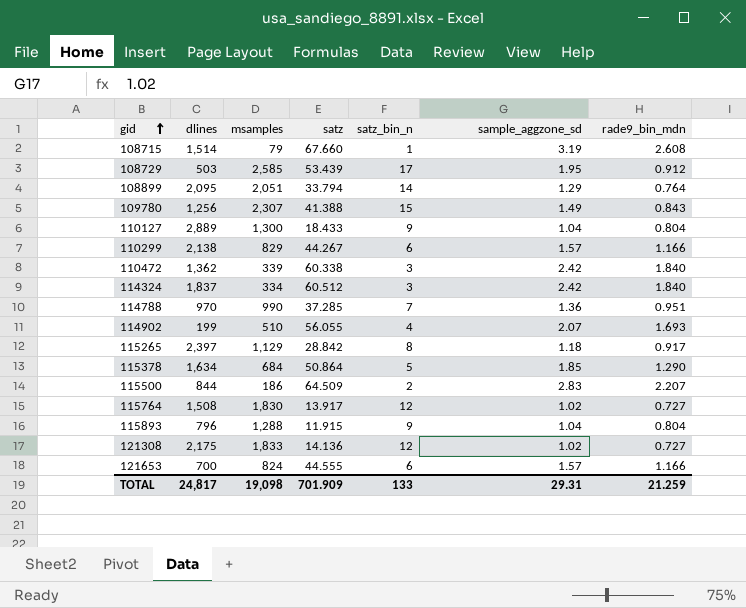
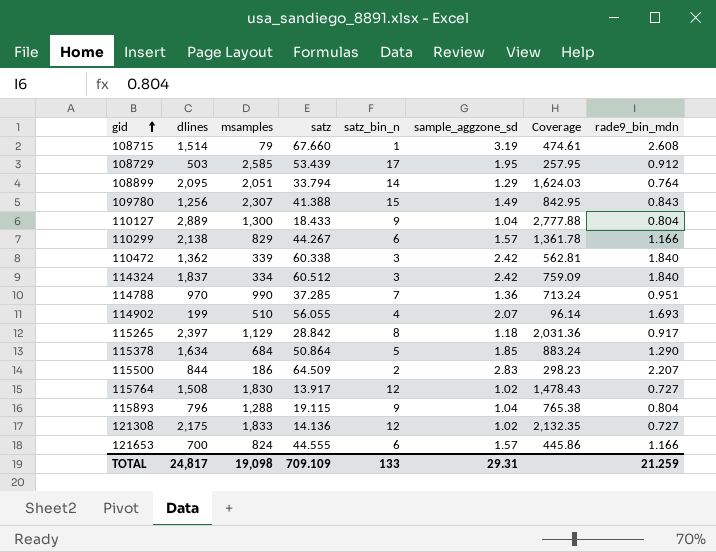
column Coverage | formula: none -> [dlines] / [sample_aggzone_sd]
115893 | satz: 11.915 -> 19.115
TOTAL | satz: 701.909 -> 709.109

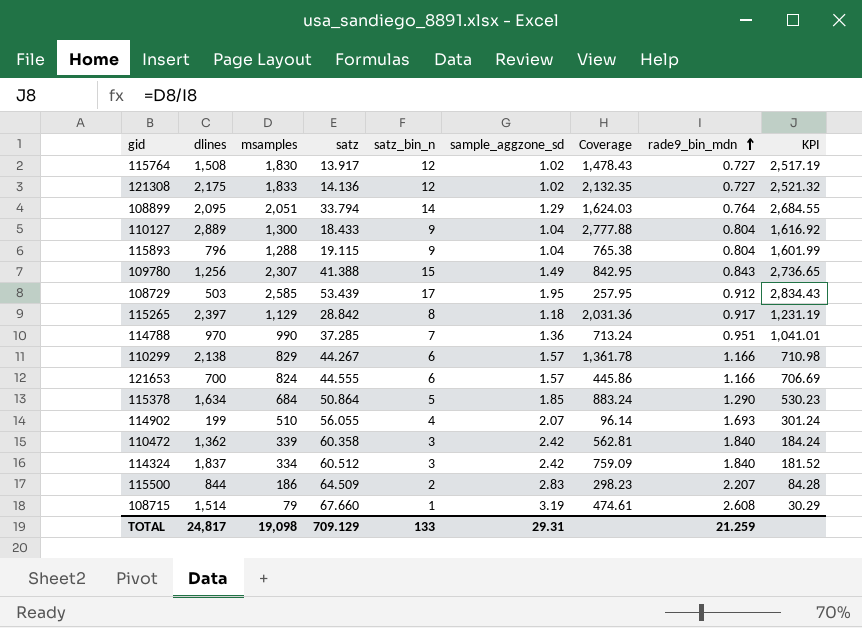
row order: gid ascending -> rade9_bin_mdn ascending
column KPI | formula: none -> [msamples] / [rade9_bin_mdn]
110472 | satz: 60.338 -> 60.358
TOTAL | satz: 709.109 -> 709.129

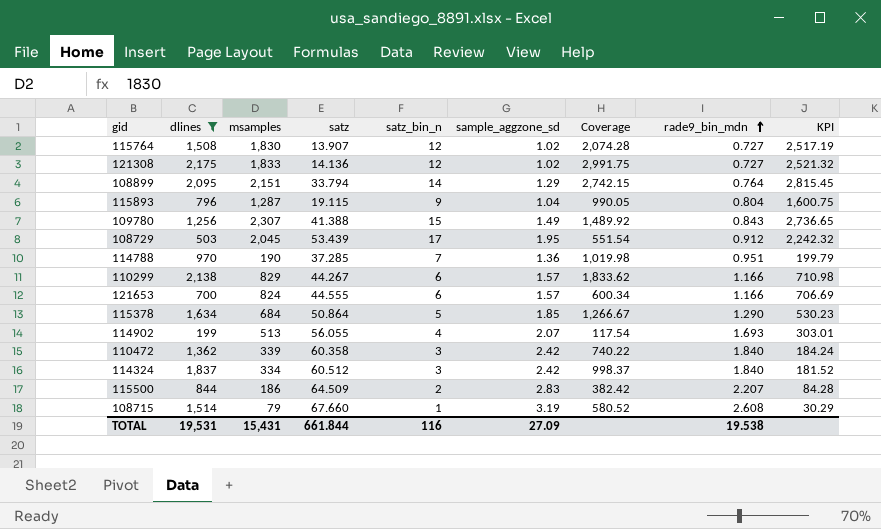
filter: none -> dlines <= 2,175
column Coverage | formula: [dlines] / [sample_aggzone_sd] -> [dlines] / [rade9_bin_mdn]
115764 | satz: 13.917 -> 13.907
108899 | msamples: 2,051 -> 2,151
108899 | KPI: 2,684.55 -> 2,815.45
115893 | msamples: 1,288 -> 1,287
115893 | KPI: 1,601.99 -> 1,600.75
108729 | msamples: 2,585 -> 2,045
108729 | KPI: 2,834.43 -> 2,242.32
114788 | msamples: 990 -> 190
114788 | KPI: 1,041.01 -> 199.79
114902 | msamples: 510 -> 513
114902 | KPI: 301.24 -> 303.01
TOTAL | dlines: 24,817 -> 19,531
TOTAL | msamples: 19,098 -> 15,431
TOTAL | satz: 709.129 -> 661.844
TOTAL | satz_bin_n: 133 -> 116
TOTAL | sample_aggzone_sd: 29.31 -> 27.09
TOTAL | rade9_bin_mdn: 21.259 -> 19.538

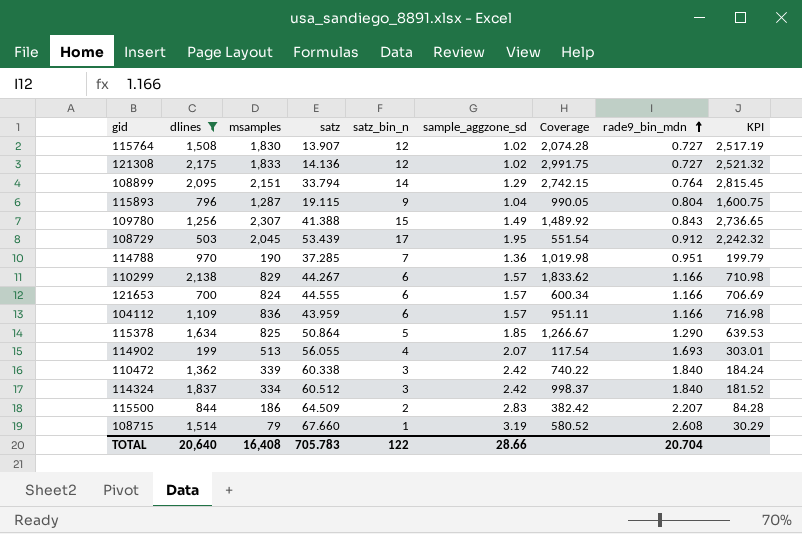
row 104112: none -> 1,109 | 836 | 43.959 | 6 | 1.57 | 951.11 | 1.166 | 716.98
115378 | msamples: 684 -> 825
115378 | KPI: 530.23 -> 639.53
110472 | satz: 60.358 -> 60.338
TOTAL | dlines: 19,531 -> 20,640
TOTAL | msamples: 15,431 -> 16,408
TOTAL | satz: 661.844 -> 705.783
TOTAL | satz_bin_n: 116 -> 122
TOTAL | sample_aggzone_sd: 27.09 -> 28.66
TOTAL | rade9_bin_mdn: 19.538 -> 20.704

